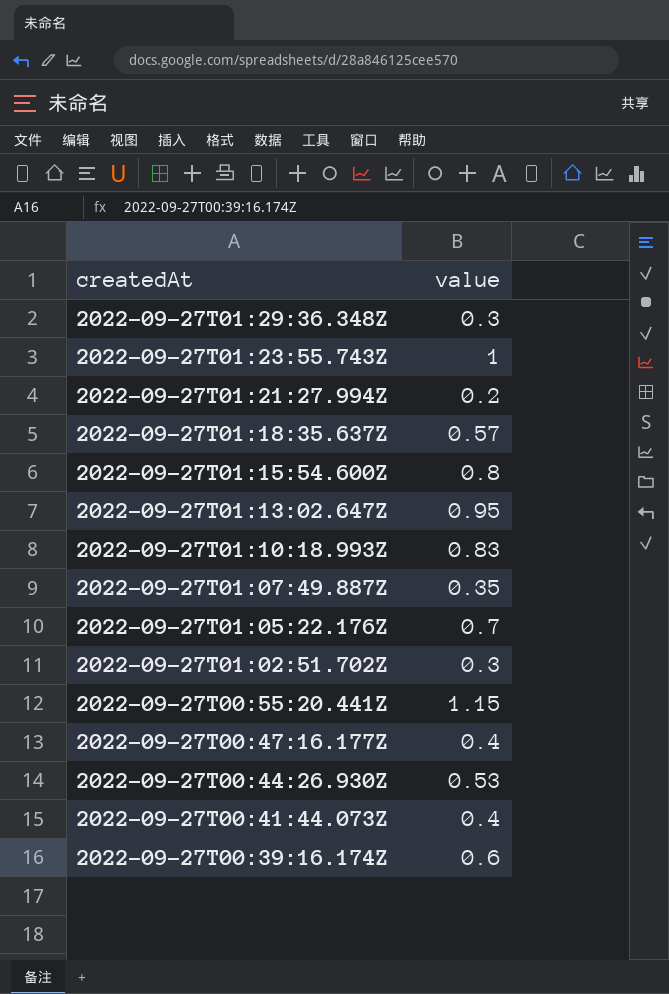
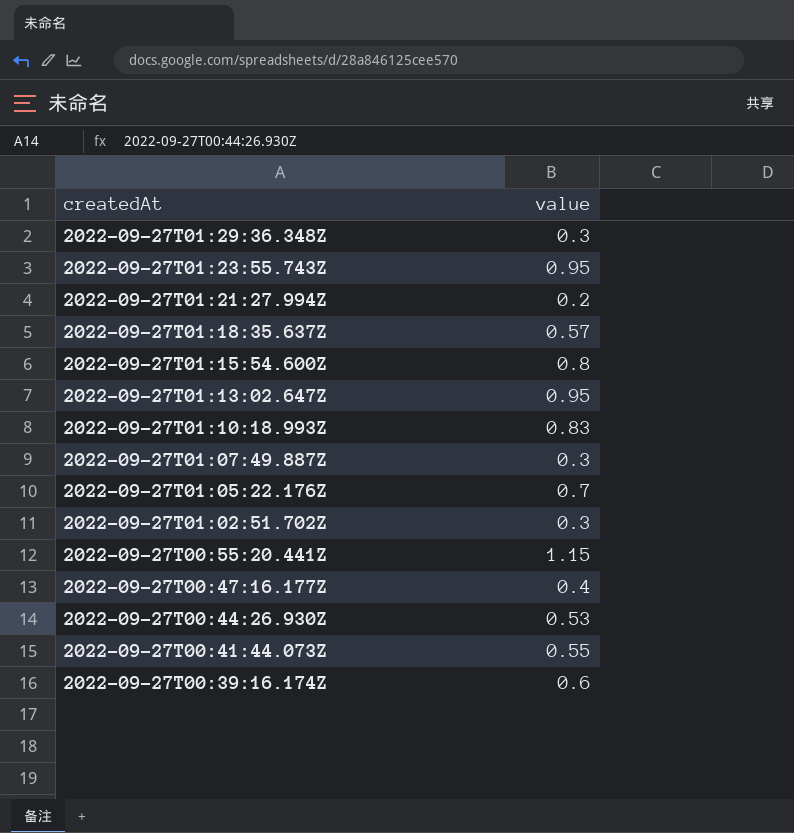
2022-09-27T01:23:55.743Z | value: 1 -> 0.95
2022-09-27T01:07:49.887Z | value: 0.35 -> 0.3
2022-09-27T00:41:44.073Z | value: 0.4 -> 0.55

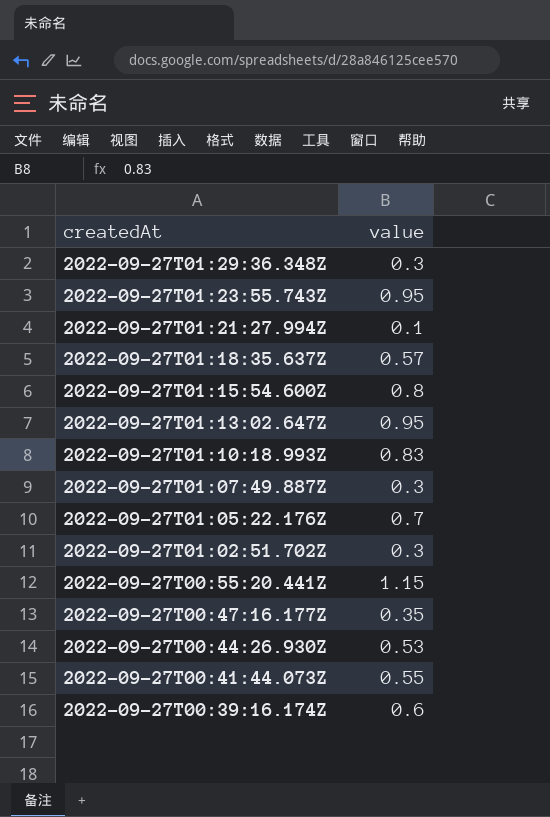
2022-09-27T01:21:27.994Z | value: 0.2 -> 0.1
2022-09-27T00:47:16.177Z | value: 0.4 -> 0.35

